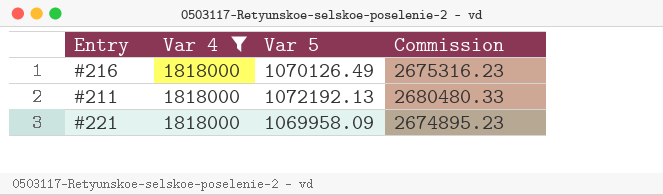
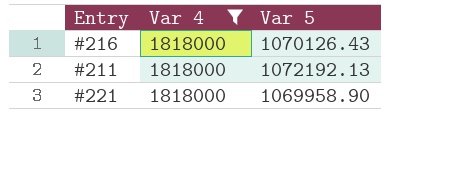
column Commission | formula: [Var 5] * 2.5 -> none
#216 | Var 5: 1070126.49 -> 1070126.43
#221 | Var 5: 1069958.09 -> 1069958.90

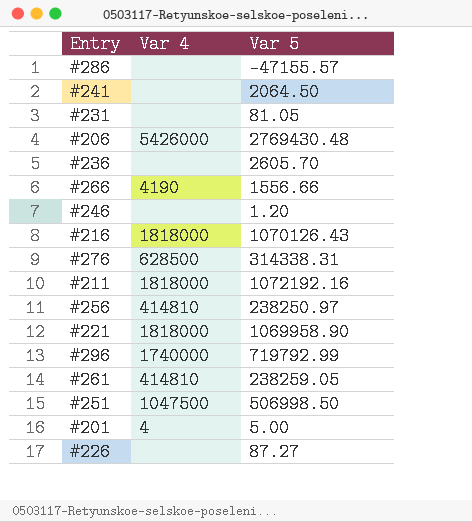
filter: Var 4 = 1818000 -> none
#211 | Var 5: 1072192.13 -> 1072192.16

